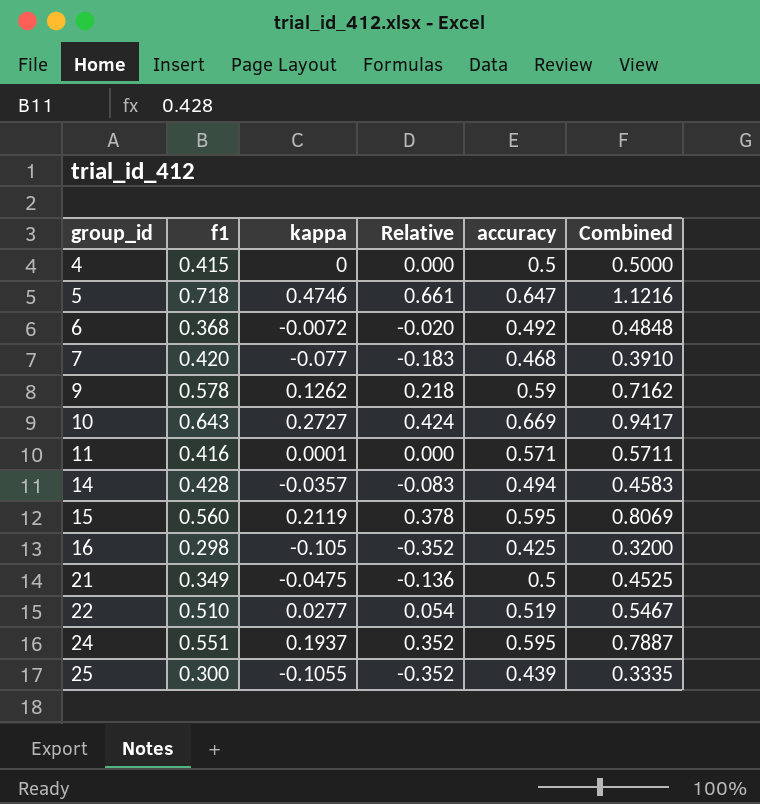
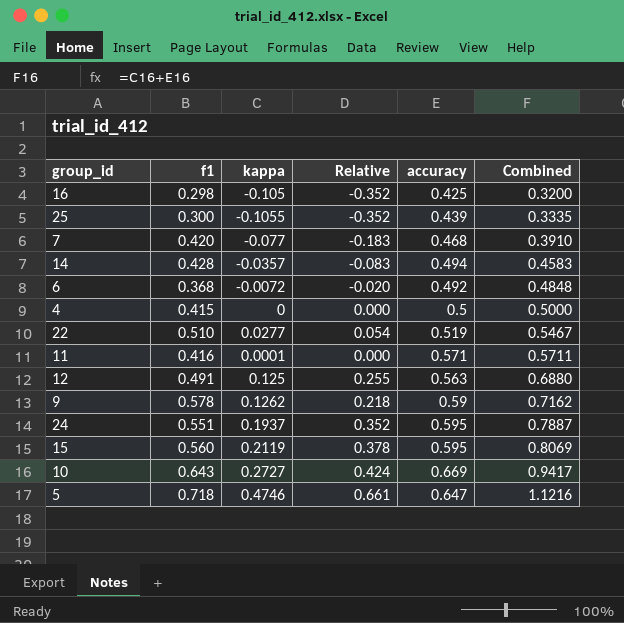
row order: group_id ascending -> Combined ascending
row 21: 0.349 | -0.0475 | -0.136 | 0.5 | 0.4525 -> none
row 12: none -> 0.491 | 0.125 | 0.255 | 0.563 | 0.6880

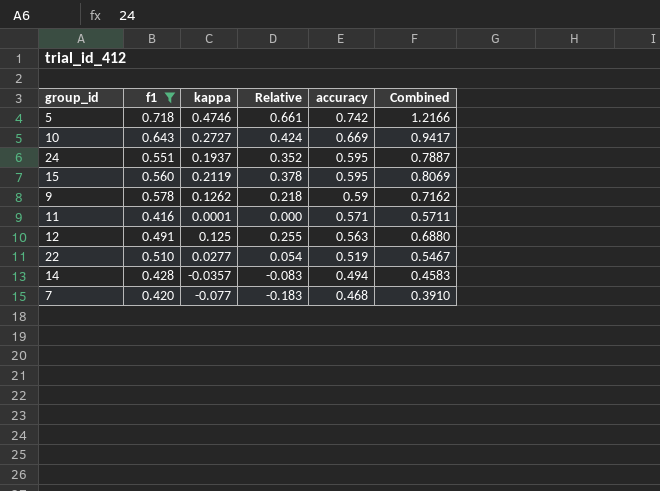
filter: none -> f1 >= 0.416
row order: Combined ascending -> accuracy descending
5 | accuracy: 0.647 -> 0.742
5 | Combined: 1.1216 -> 1.2166

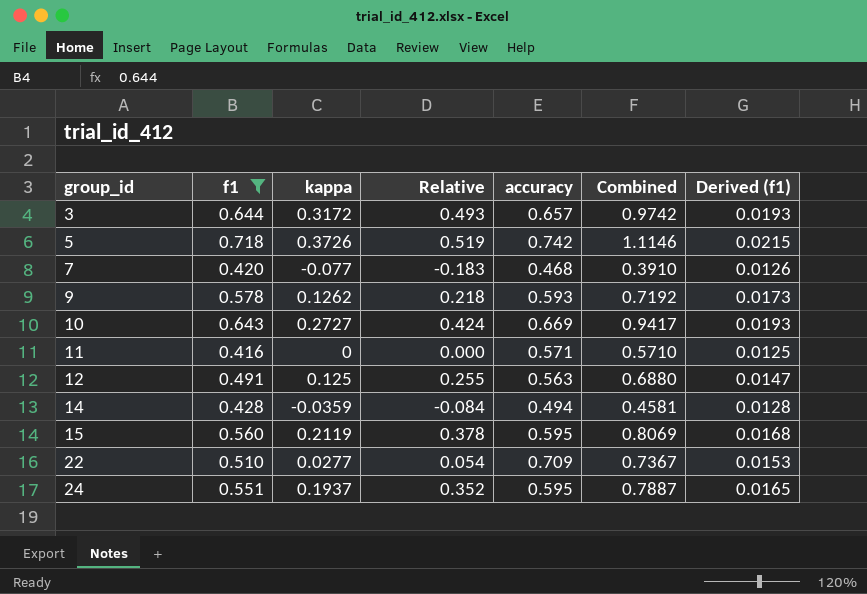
row order: accuracy descending -> group_id ascending
column Derived (f1) | formula: none -> [f1] * 0.03
row 3: none -> 0.644 | 0.3172 | 0.493 | 0.657 | 0.9742 | 0.0193
5 | kappa: 0.4746 -> 0.3726
5 | Relative: 0.661 -> 0.519
5 | Combined: 1.2166 -> 1.1146
9 | accuracy: 0.59 -> 0.593
9 | Combined: 0.7162 -> 0.7192
11 | kappa: 0.0001 -> 0
11 | Combined: 0.5711 -> 0.5710
14 | kappa: -0.0357 -> -0.0359
14 | Relative: -0.083 -> -0.084
14 | Combined: 0.4583 -> 0.4581
22 | accuracy: 0.519 -> 0.709
22 | Combined: 0.5467 -> 0.7367

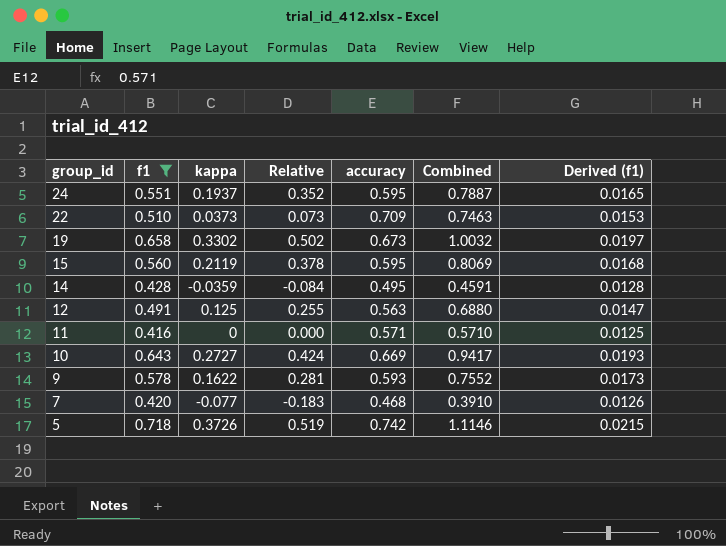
row order: group_id ascending -> group_id descending
row 3: 0.644 | 0.3172 | 0.493 | 0.657 | 0.9742 | 0.0193 -> none
22 | kappa: 0.0277 -> 0.0373
22 | Relative: 0.054 -> 0.073
22 | Combined: 0.7367 -> 0.7463
row 19: none -> 0.658 | 0.3302 | 0.502 | 0.673 | 1.0032 | 0.0197
14 | accuracy: 0.494 -> 0.495
14 | Combined: 0.4581 -> 0.4591
9 | kappa: 0.1262 -> 0.1622
9 | Relative: 0.218 -> 0.281
9 | Combined: 0.7192 -> 0.7552

